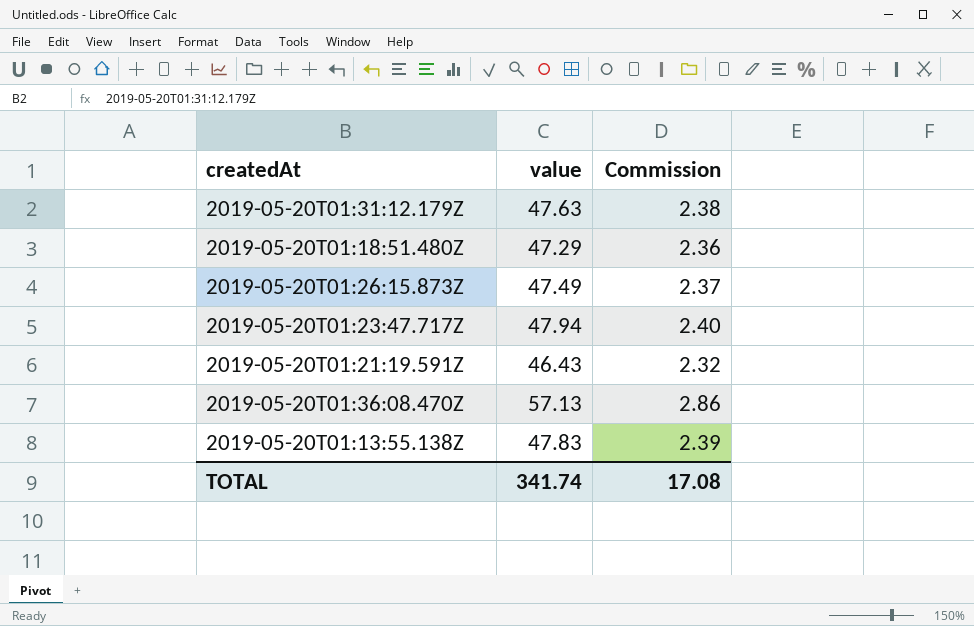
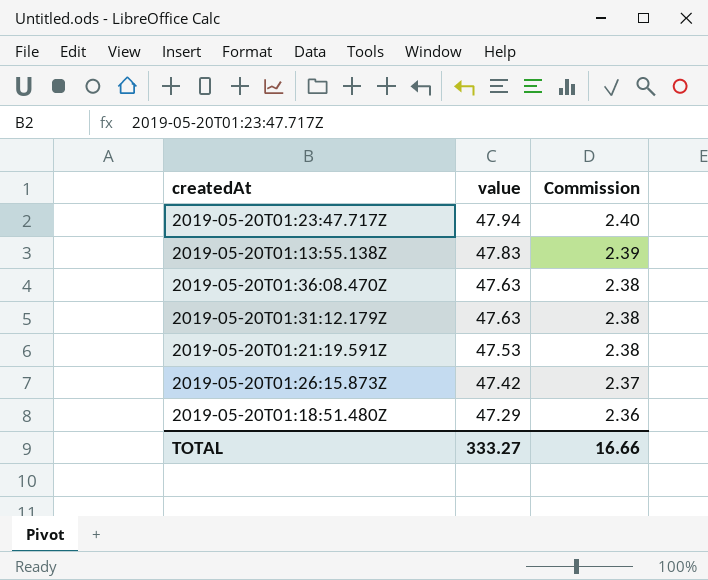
row order: none -> value descending
2019-05-20T01:36:08.470Z | value: 57.13 -> 47.63
2019-05-20T01:36:08.470Z | Commission: 2.86 -> 2.38
2019-05-20T01:21:19.591Z | value: 46.43 -> 47.53
2019-05-20T01:21:19.591Z | Commission: 2.32 -> 2.38
2019-05-20T01:26:15.873Z | value: 47.49 -> 47.42
TOTAL | value: 341.74 -> 333.27
TOTAL | Commission: 17.08 -> 16.66

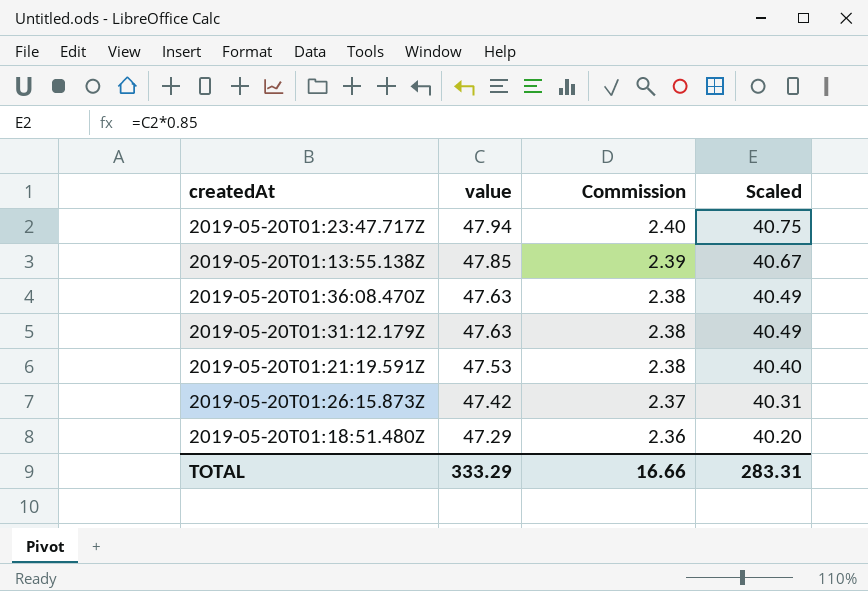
column Scaled | formula: none -> [value] * 0.85
2019-05-20T01:13:55.138Z | value: 47.83 -> 47.85
TOTAL | value: 333.27 -> 333.29

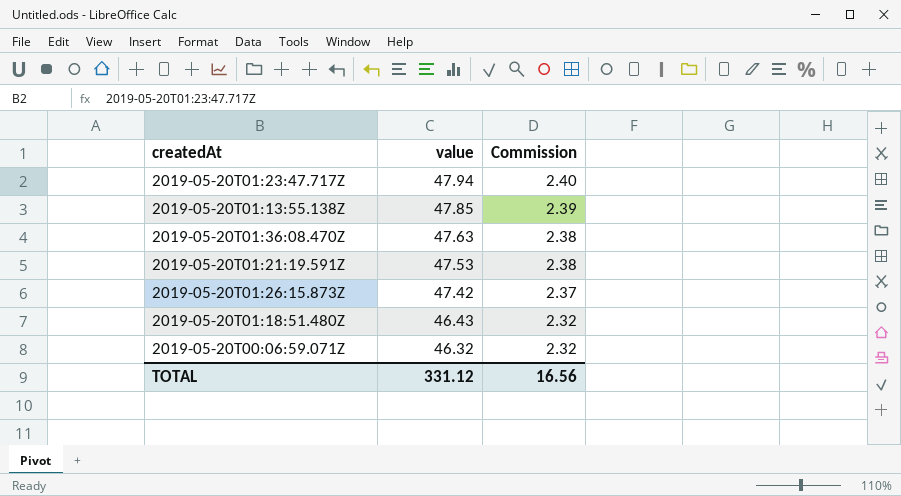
column Scaled | formula: [value] * 0.85 -> none
row 2019-05-20T01:31:12.179Z: 47.63 | 2.38 | 40.49 -> none
2019-05-20T01:18:51.480Z | value: 47.29 -> 46.43
2019-05-20T01:18:51.480Z | Commission: 2.36 -> 2.32
row 2019-05-20T00:06:59.071Z: none -> 46.32 | 2.32
TOTAL | value: 333.29 -> 331.12
TOTAL | Commission: 16.66 -> 16.56

